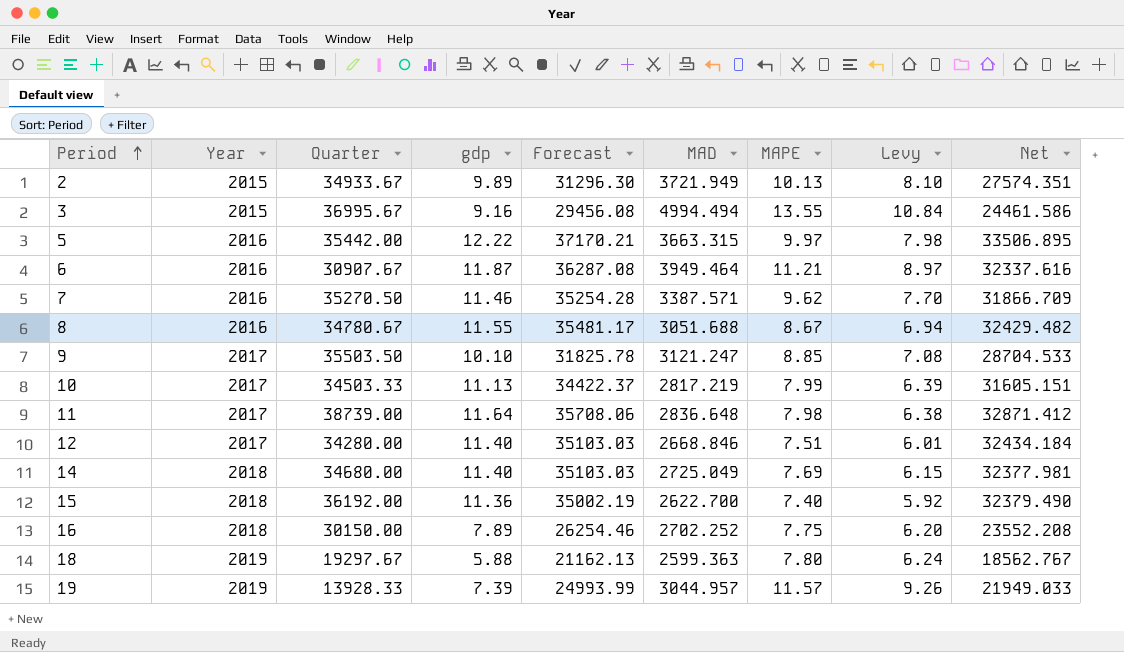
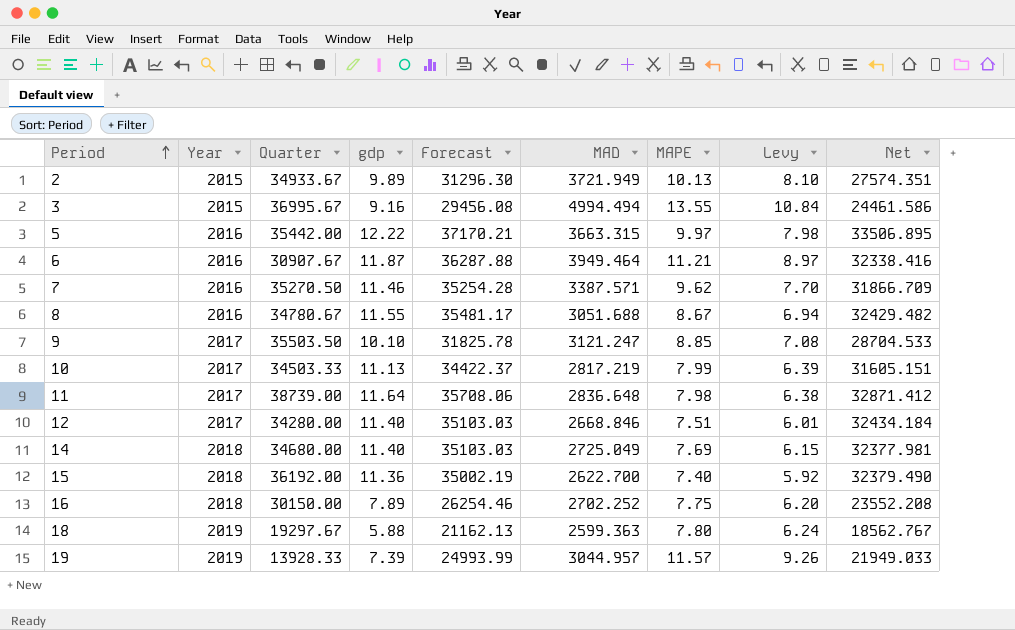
6 | Forecast: 36287.08 -> 36287.88
6 | Net: 32337.616 -> 32338.416

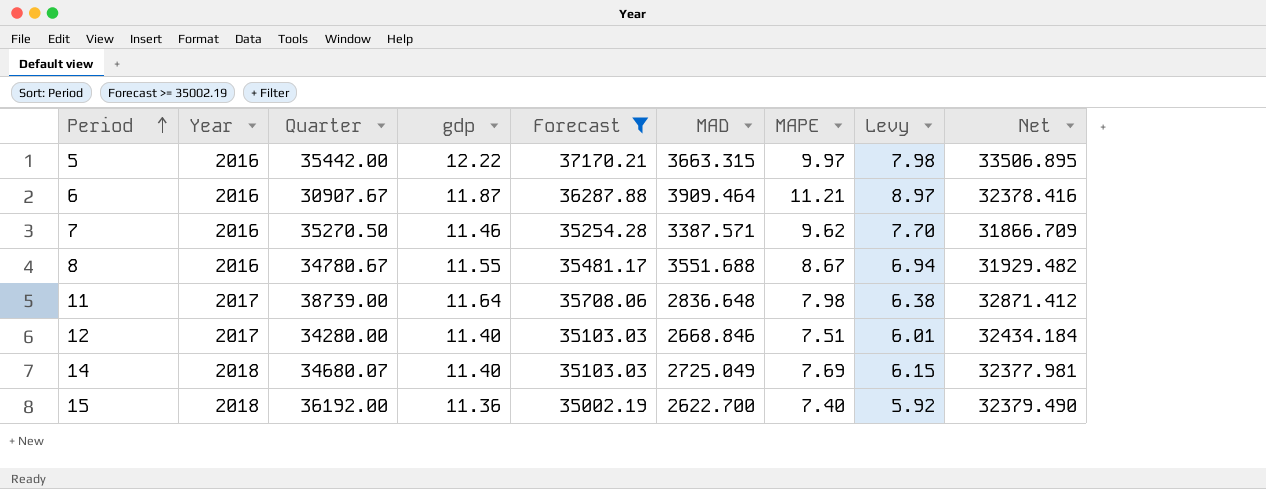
filter: none -> Forecast >= 35002.19
6 | MAD: 3949.464 -> 3909.464
6 | Net: 32338.416 -> 32378.416
8 | MAD: 3051.688 -> 3551.688
8 | Net: 32429.482 -> 31929.482
14 | Quarter: 34680.00 -> 34680.07

